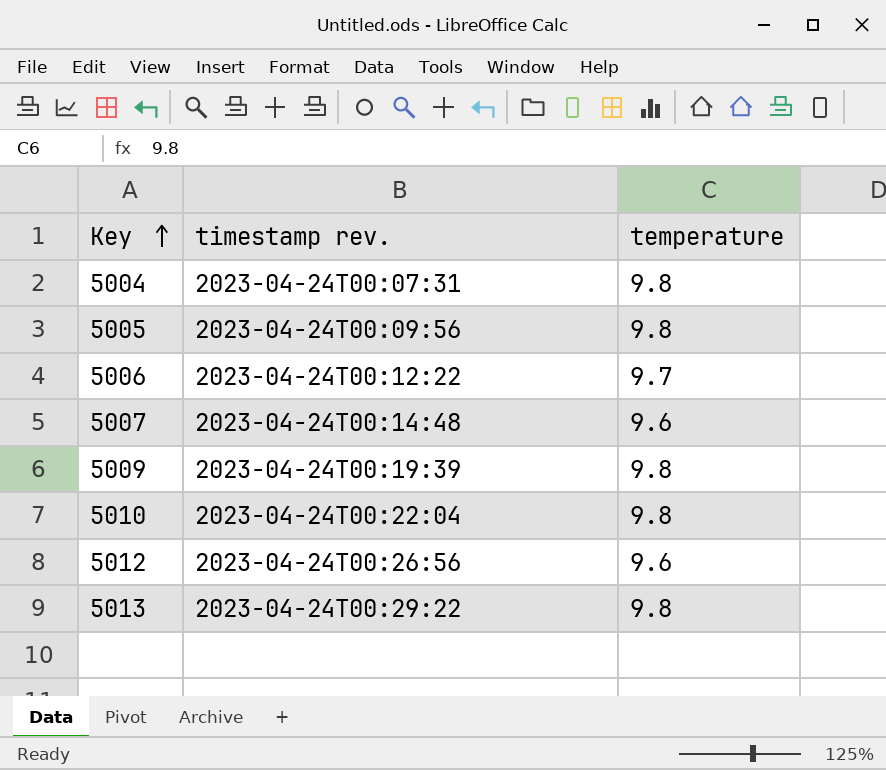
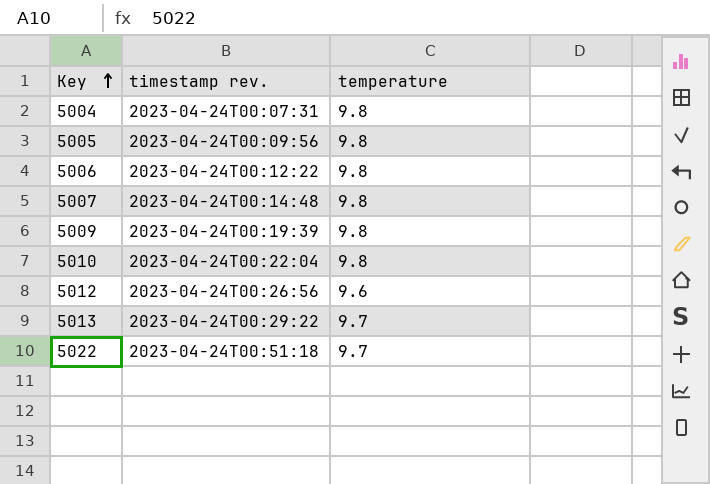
5006 | temperature: 9.7 -> 9.8
5007 | temperature: 9.6 -> 9.8
5013 | temperature: 9.8 -> 9.7
row 5022: none -> 2023-04-24T00:51:18 | 9.7

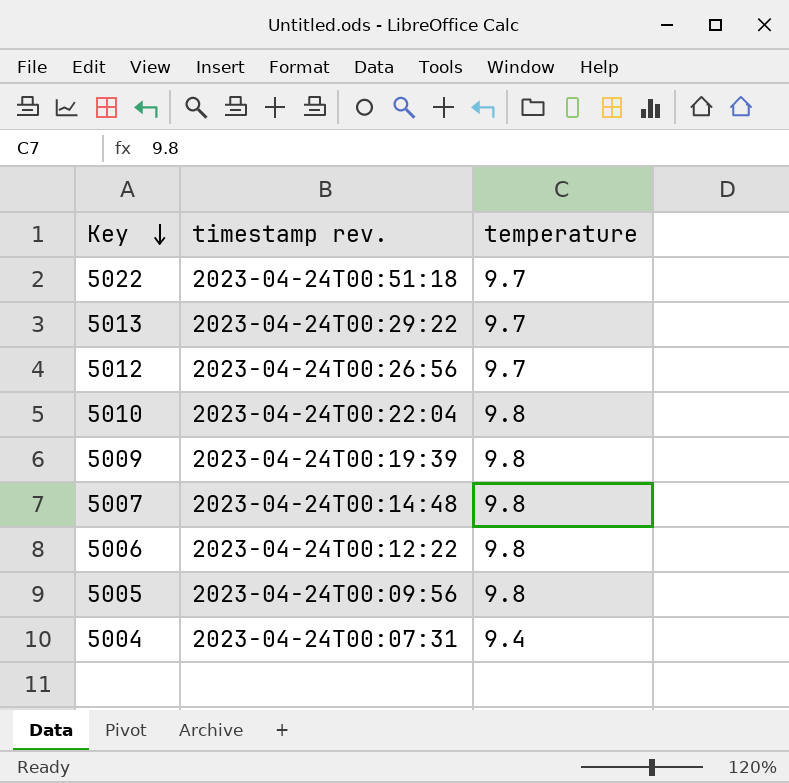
row order: Key ascending -> Key descending
5012 | temperature: 9.6 -> 9.7
5004 | temperature: 9.8 -> 9.4

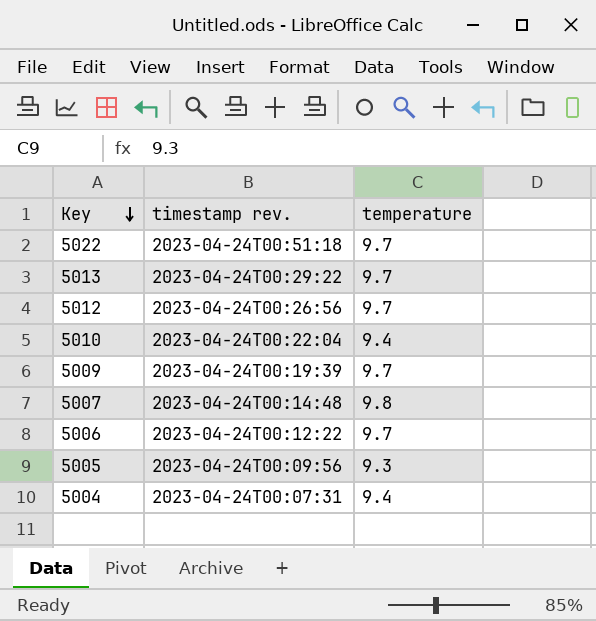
5010 | temperature: 9.8 -> 9.4
5009 | temperature: 9.8 -> 9.7
5006 | temperature: 9.8 -> 9.7
5005 | temperature: 9.8 -> 9.3

